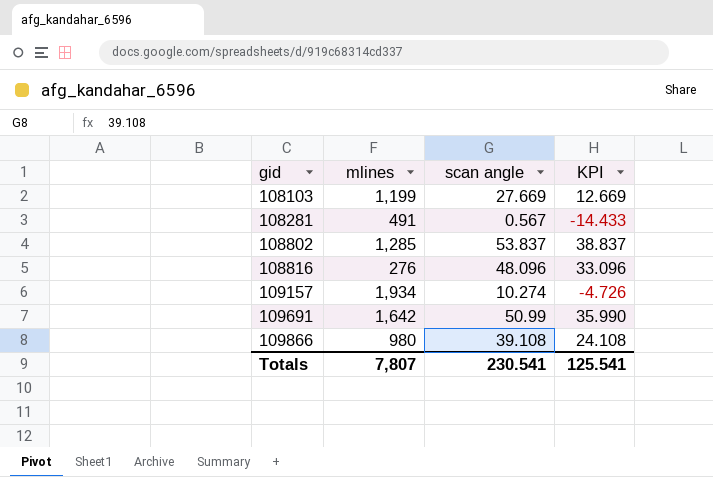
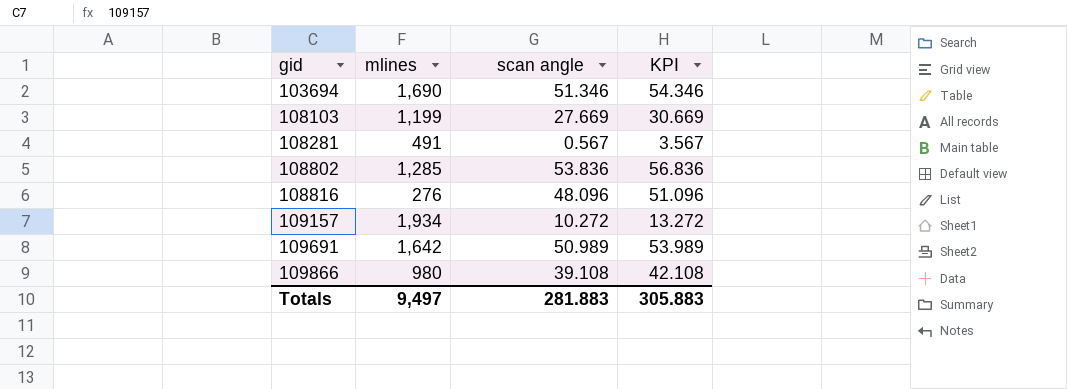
column KPI | formula: [scan angle] - 15 -> [scan angle] + 3
row 103694: none -> 1,690 | 51.346 | 54.346
108802 | scan angle: 53.837 -> 53.836
109157 | scan angle: 10.274 -> 10.272
109691 | scan angle: 50.99 -> 50.989
Totals | mlines: 7,807 -> 9,497
Totals | scan angle: 230.541 -> 281.883
Totals | KPI: 125.541 -> 305.883

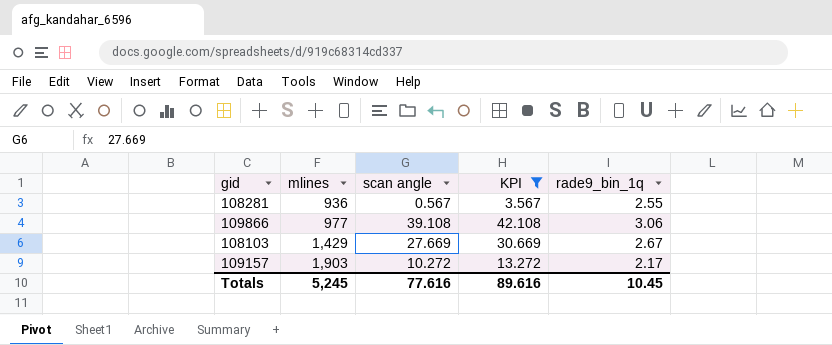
filter: none -> KPI <= 42.108
row order: gid ascending -> mlines ascending
column rade9_bin_1q | position: none -> 5
108281 | mlines: 491 -> 936
109866 | mlines: 980 -> 977
108103 | mlines: 1,199 -> 1,429
109157 | mlines: 1,934 -> 1,903
Totals | mlines: 9,497 -> 5,245
Totals | scan angle: 281.883 -> 77.616
Totals | KPI: 305.883 -> 89.616

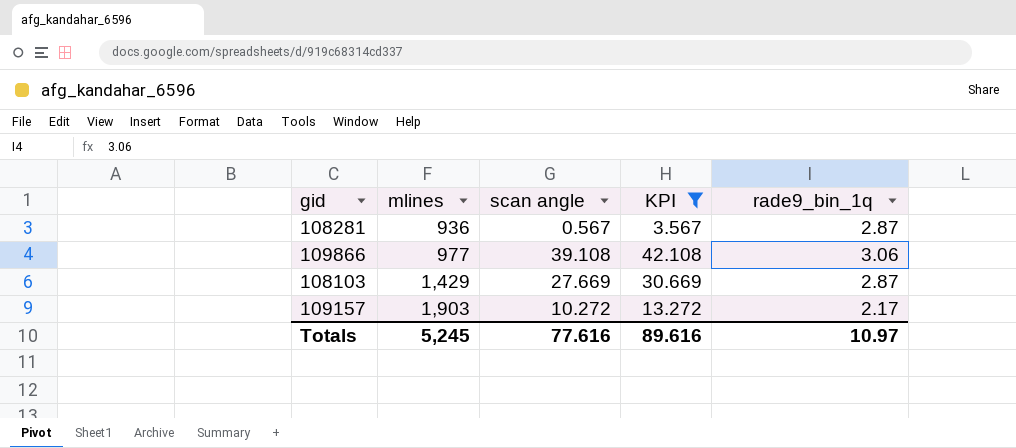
108281 | rade9_bin_1q: 2.55 -> 2.87
108103 | rade9_bin_1q: 2.67 -> 2.87
Totals | rade9_bin_1q: 10.45 -> 10.97

